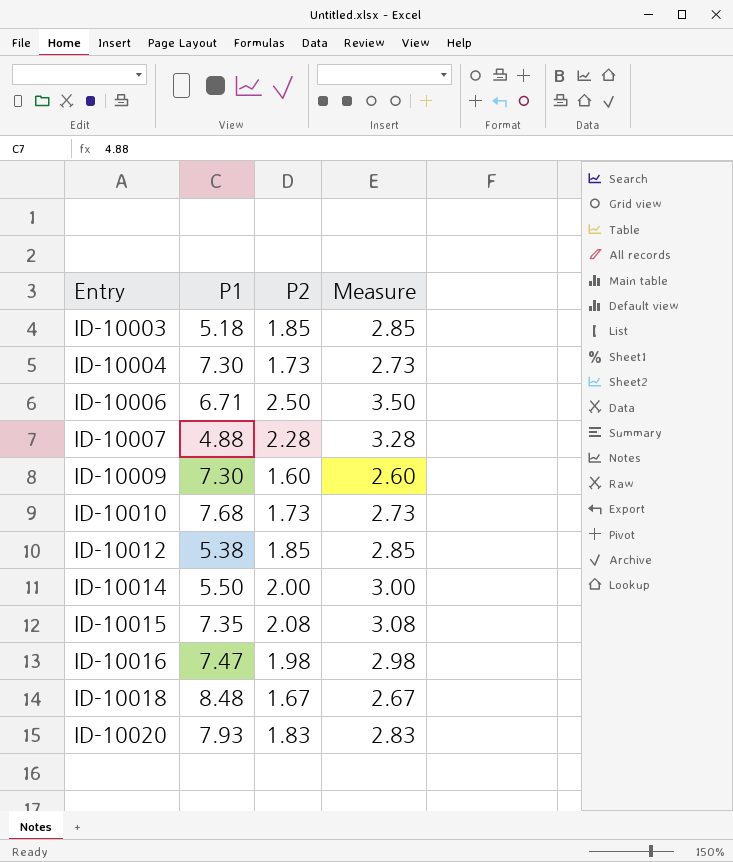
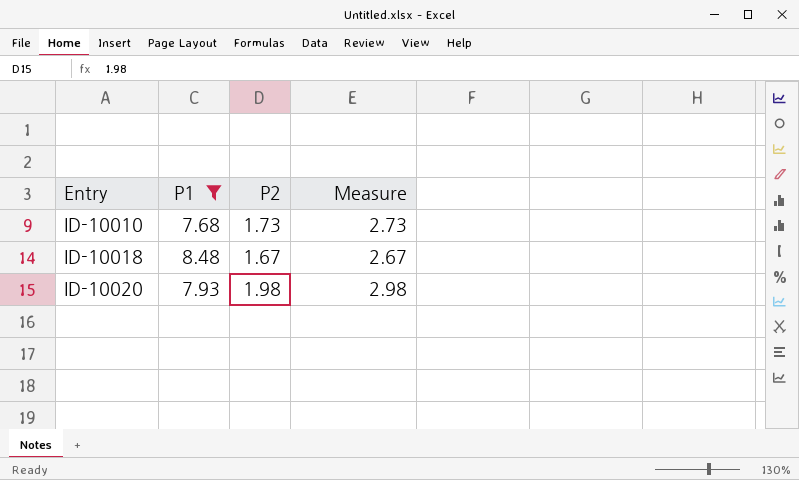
filter: none -> P1 >= 7.68
ID-10020 | P2: 1.83 -> 1.98
ID-10020 | Measure: 2.83 -> 2.98

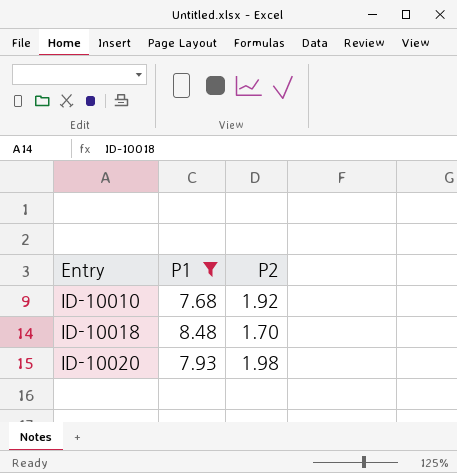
column Measure | formula: [P2] + 1 -> none
ID-10010 | P2: 1.73 -> 1.92
ID-10018 | P2: 1.67 -> 1.70

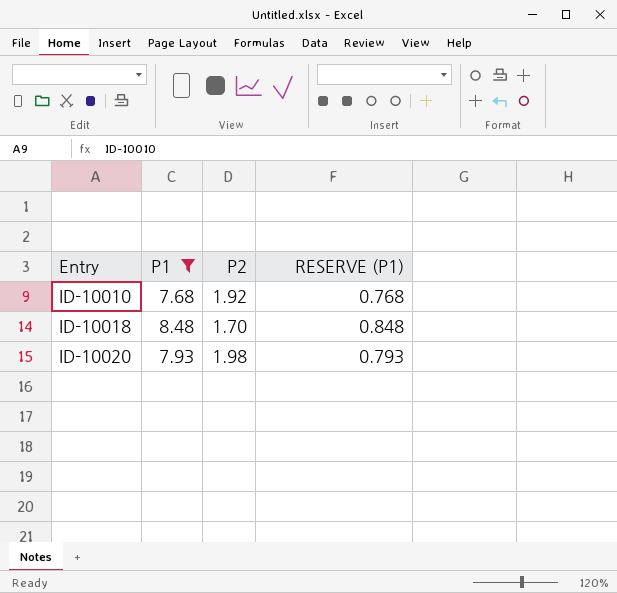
column RESERVE (P1) | formula: none -> [P1] * 0.1

